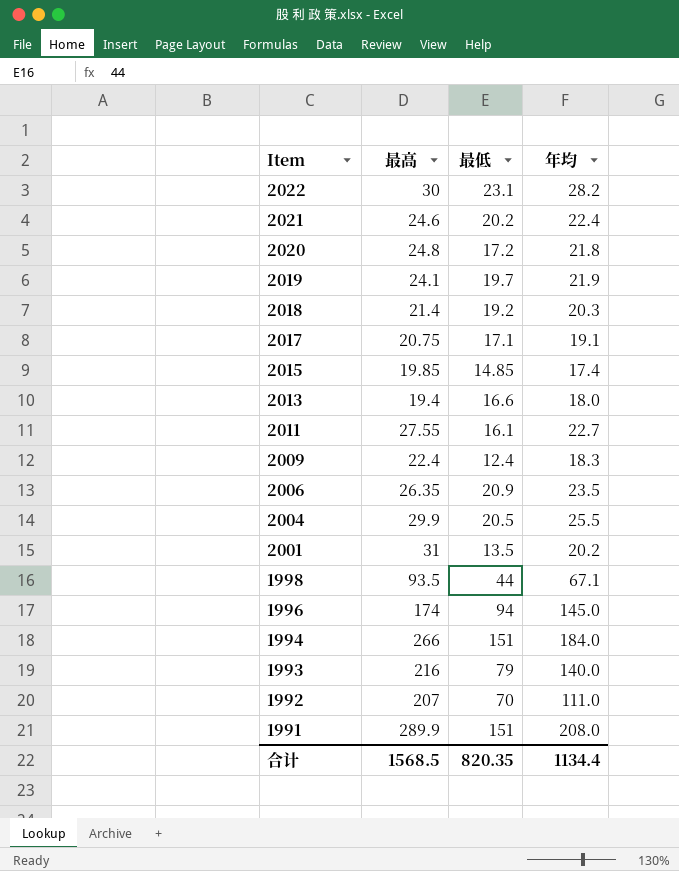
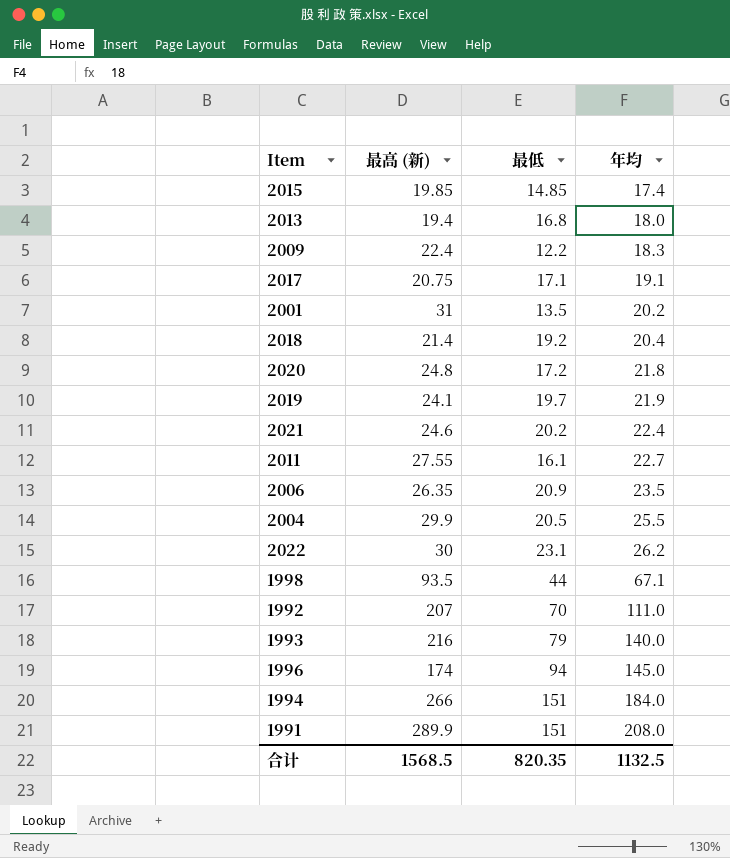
row order: Item descending -> 年均 ascending
column name: 最高 -> 最高 (新)
2013 | 最低: 16.6 -> 16.8
2009 | 最低: 12.4 -> 12.2
2018 | 年均: 20.3 -> 20.4
2022 | 年均: 28.2 -> 26.2
合计 | 年均: 1134.4 -> 1132.5

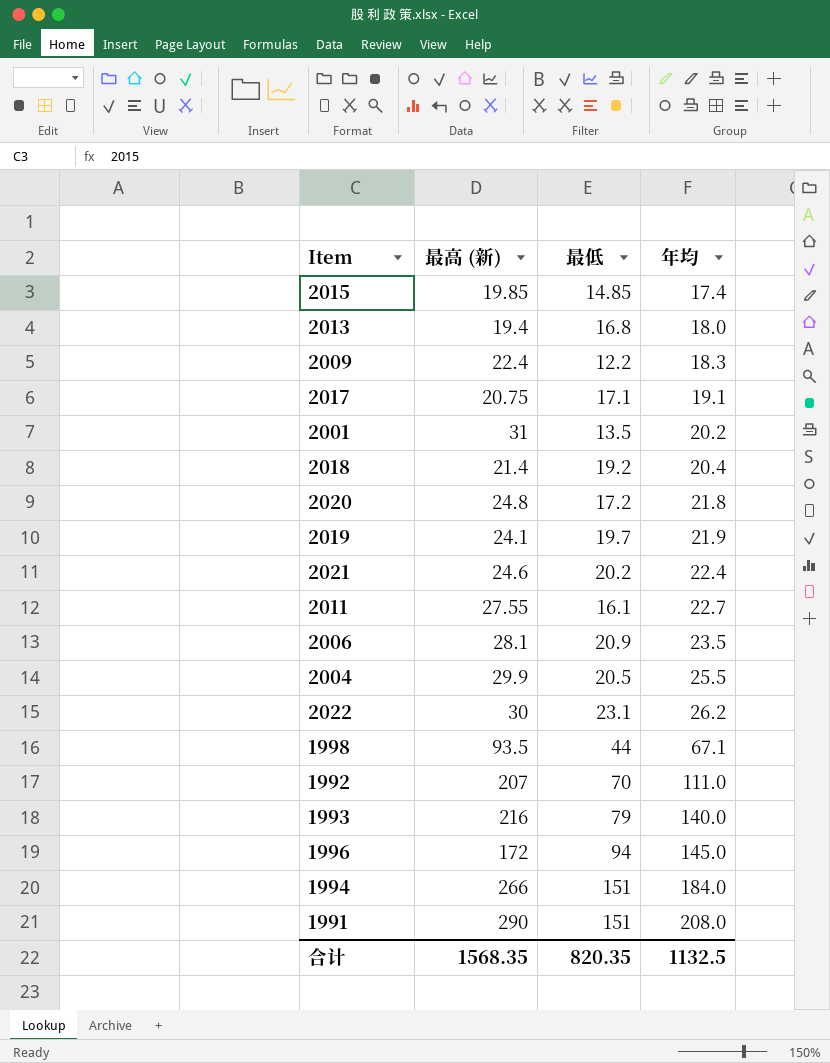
2006 | 最高 (新): 26.35 -> 28.1
1996 | 最高 (新): 174 -> 172
1991 | 最高 (新): 289.9 -> 290
合计 | 最高 (新): 1568.5 -> 1568.35

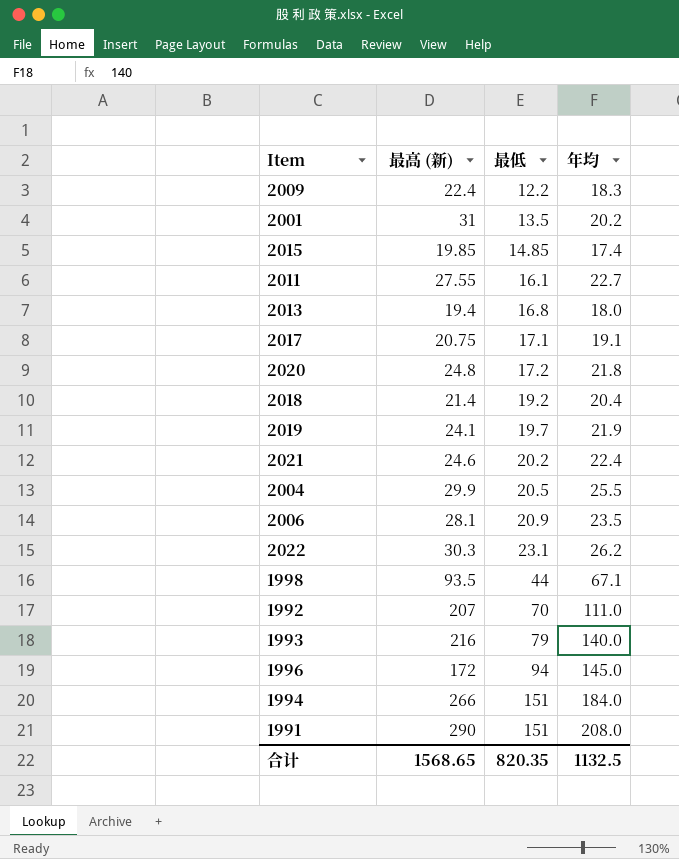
row order: 年均 ascending -> 最低 ascending
2022 | 最高 (新): 30 -> 30.3
合计 | 最高 (新): 1568.35 -> 1568.65

